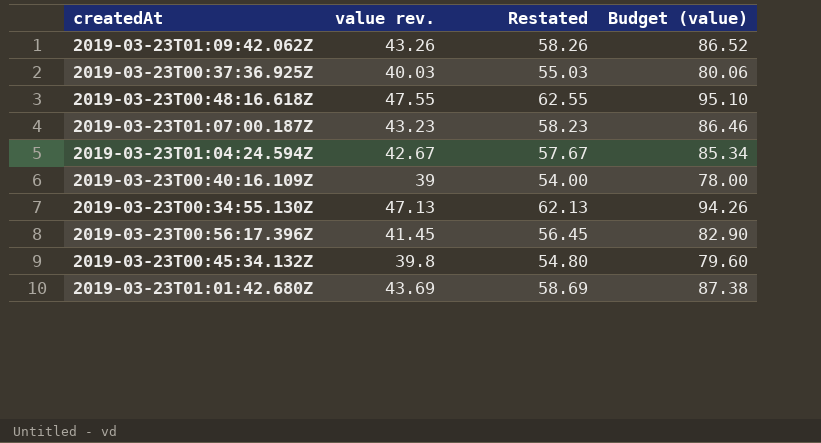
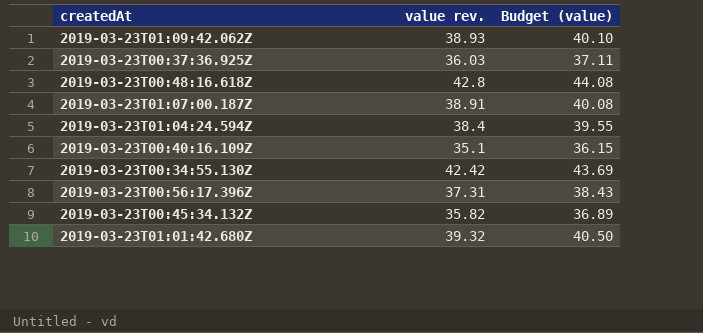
column Restated | formula: [value rev.] + 15 -> none
column Budget (value) | formula: [value rev.] * 2 -> [value rev.] * 1.03
2019-03-23T01:09:42.062Z | value rev.: 43.26 -> 38.93
2019-03-23T00:37:36.925Z | value rev.: 40.03 -> 36.03
2019-03-23T00:48:16.618Z | value rev.: 47.55 -> 42.8
2019-03-23T01:07:00.187Z | value rev.: 43.23 -> 38.91
2019-03-23T01:04:24.594Z | value rev.: 42.67 -> 38.4
2019-03-23T00:40:16.109Z | value rev.: 39 -> 35.1
2019-03-23T00:34:55.130Z | value rev.: 47.13 -> 42.42
2019-03-23T00:56:17.396Z | value rev.: 41.45 -> 37.31
2019-03-23T00:45:34.132Z | value rev.: 39.8 -> 35.82
2019-03-23T01:01:42.680Z | value rev.: 43.69 -> 39.32

